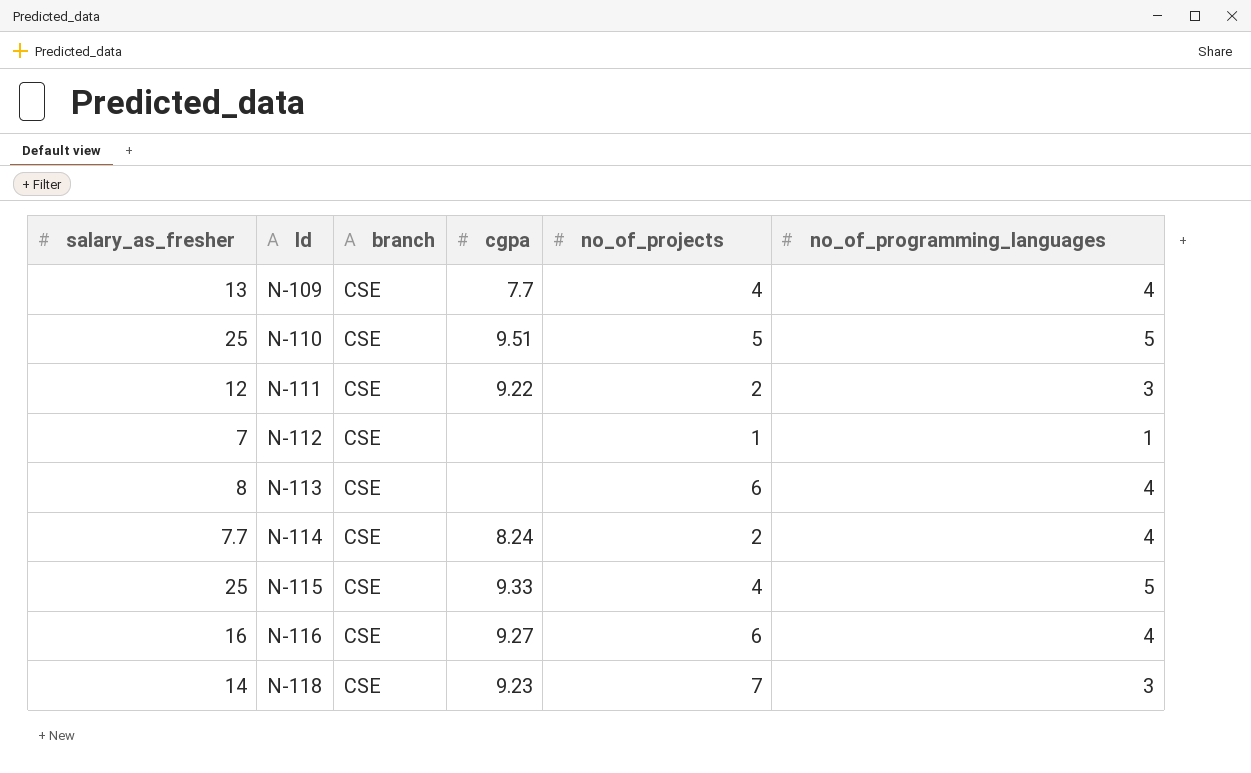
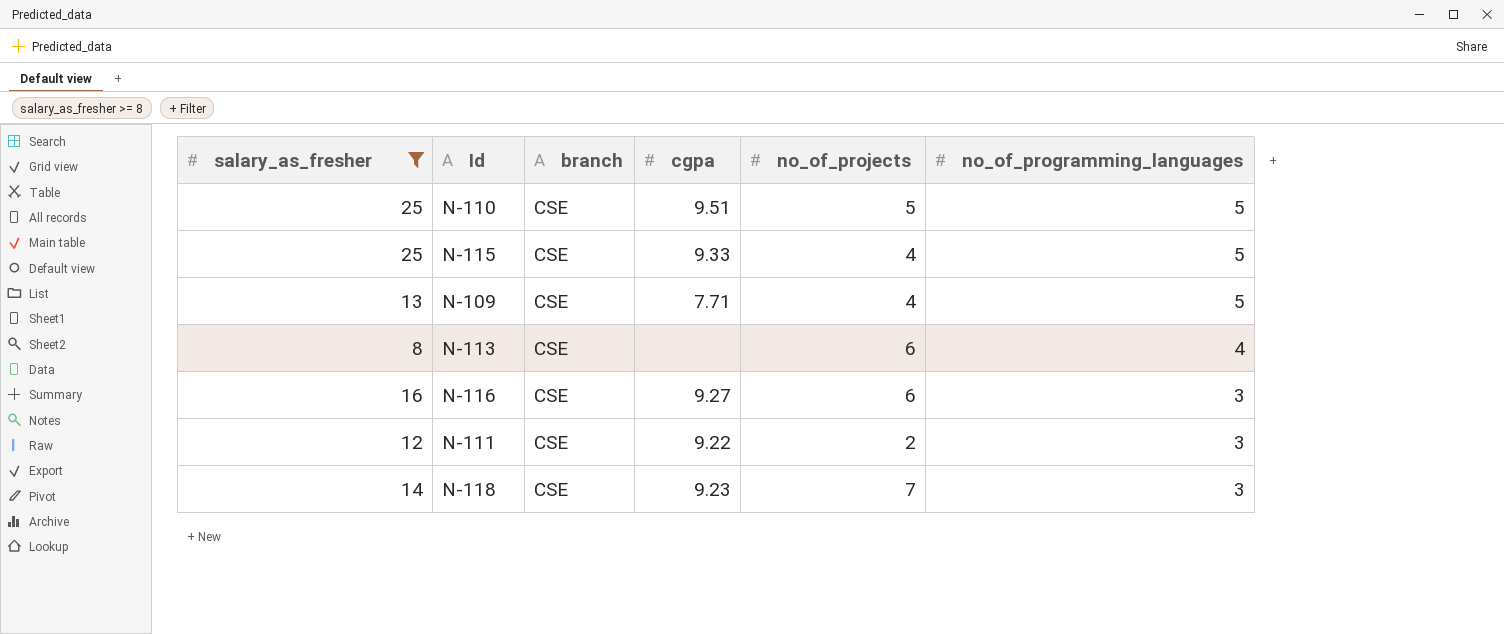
filter: none -> salary_as_fresher >= 8
row order: Id ascending -> no_of_programming_languages descending
N-109 | cgpa: 7.7 -> 7.71
N-109 | no_of_programming_languages: 4 -> 5
N-116 | no_of_programming_languages: 4 -> 3

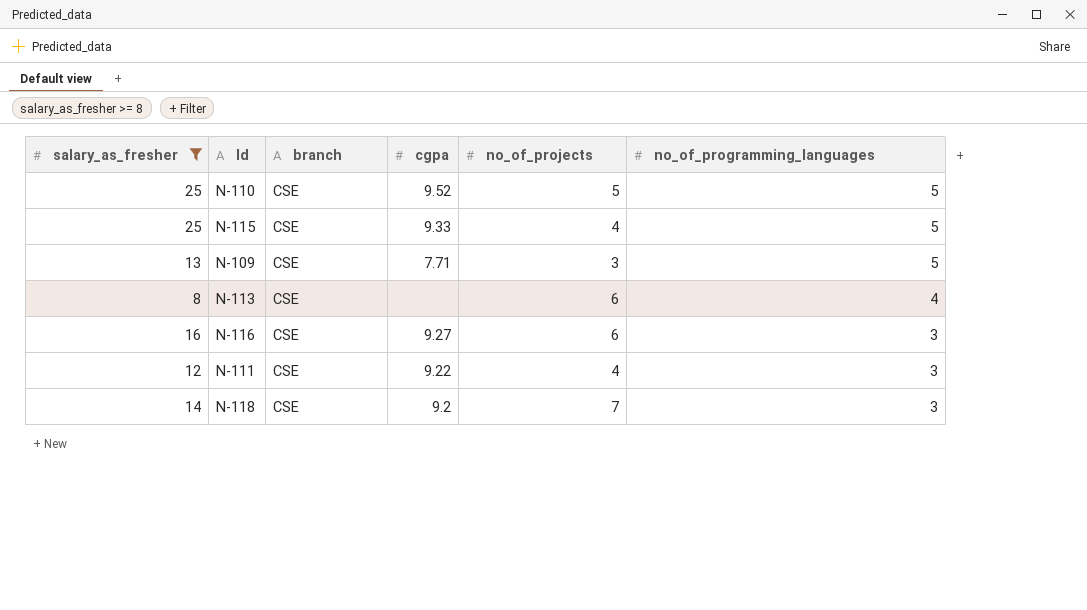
N-110 | cgpa: 9.51 -> 9.52
N-109 | no_of_projects: 4 -> 3
N-111 | no_of_projects: 2 -> 4
N-118 | cgpa: 9.23 -> 9.2

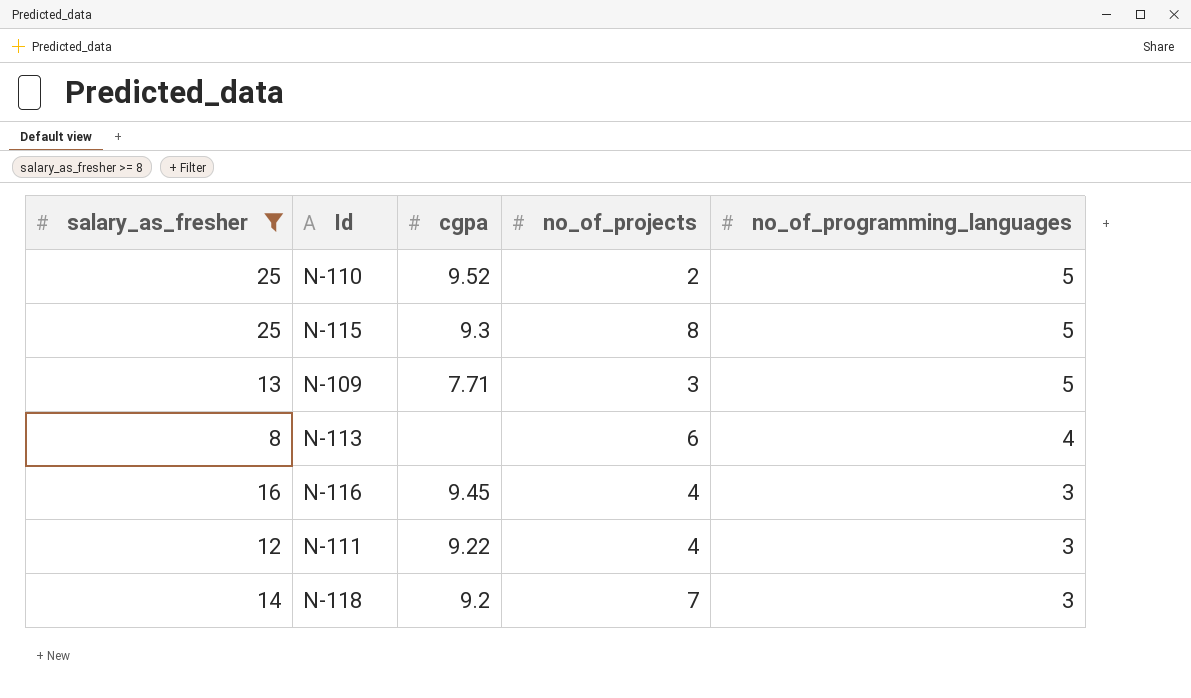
column branch | position: 3 -> none
N-110 | no_of_projects: 5 -> 2
N-115 | cgpa: 9.33 -> 9.3
N-115 | no_of_projects: 4 -> 8
N-116 | cgpa: 9.27 -> 9.45
N-116 | no_of_projects: 6 -> 4

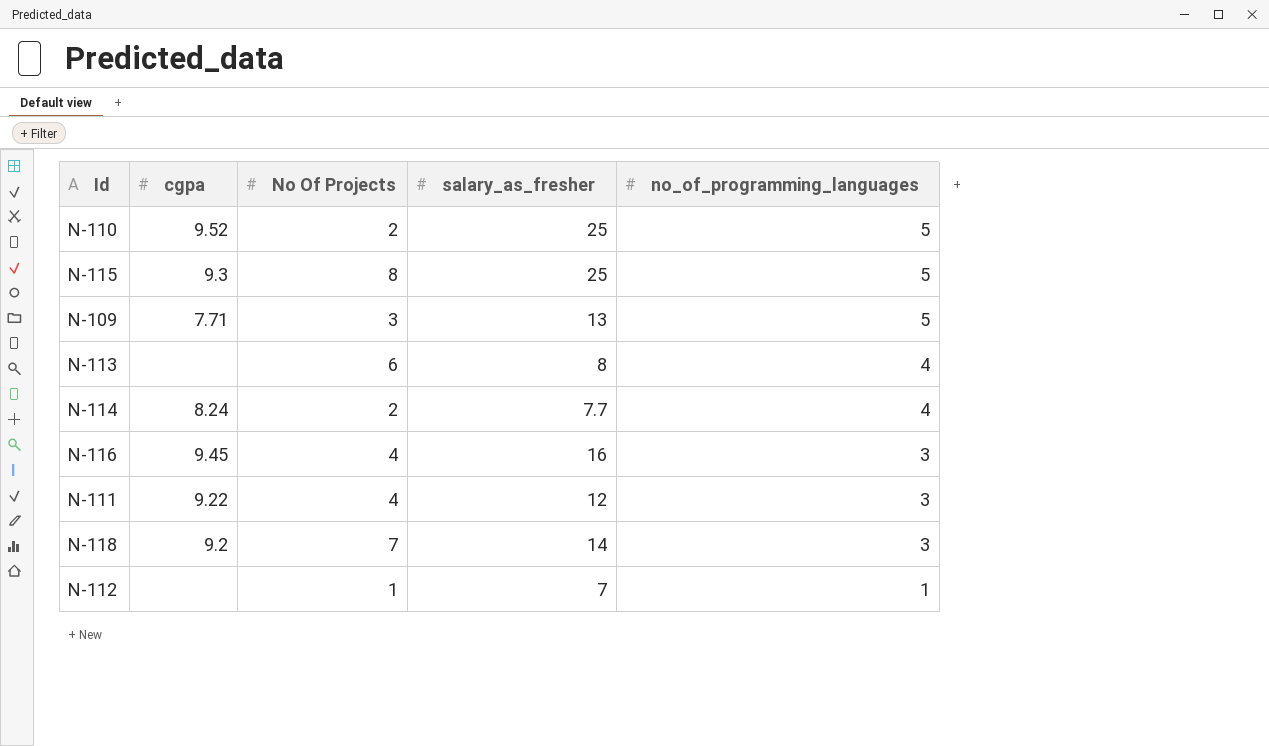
filter: salary_as_fresher >= 8 -> none
column name: no_of_projects -> No Of Projects
column salary_as_fresher | position: 1 -> 4

